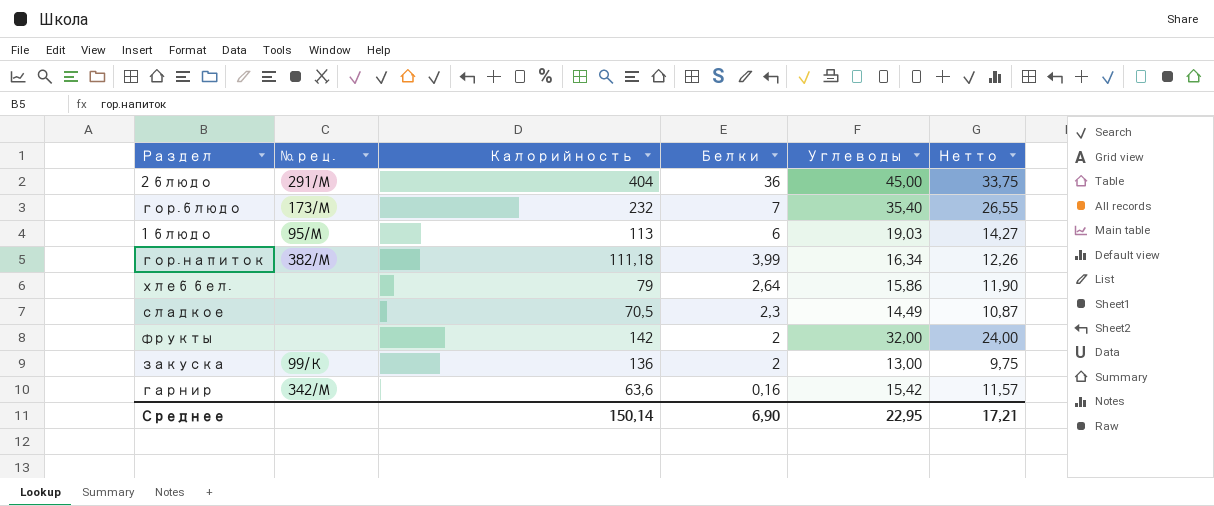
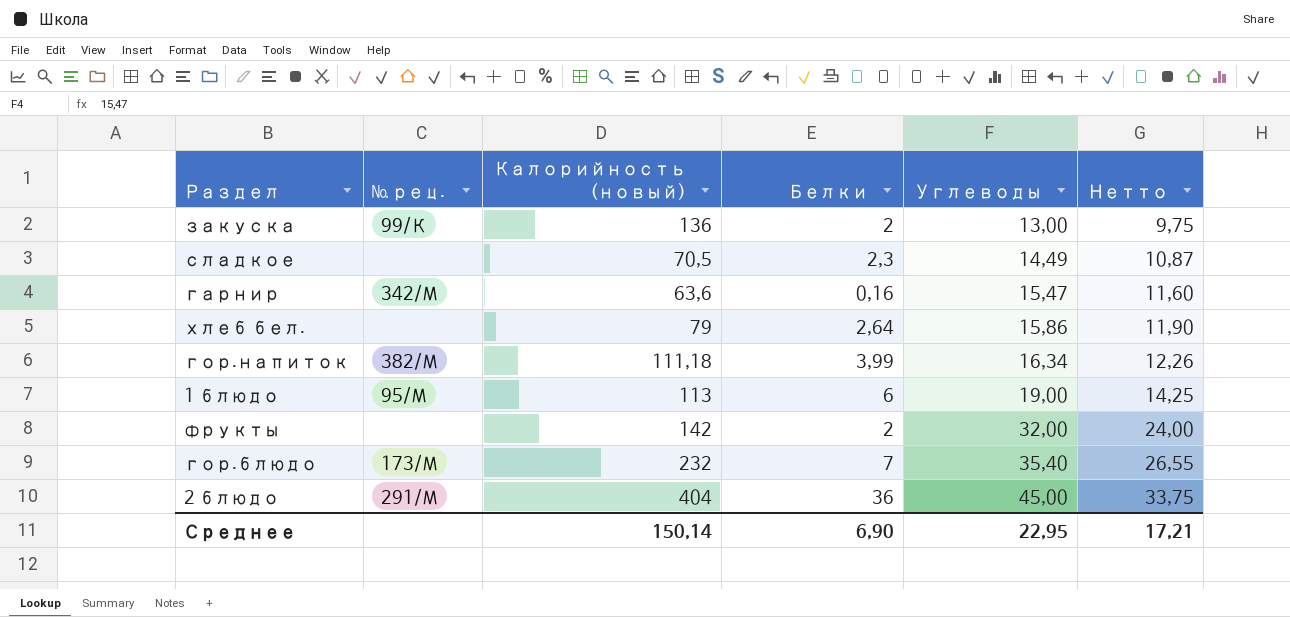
row order: Белки descending -> Углеводы ascending
column name: Калорийность -> Калорийность (новый)
гарнир | Углеводы: 15,42 -> 15,47
гарнир | Нетто: 11,57 -> 11,60
1 блюдо | Углеводы: 19,03 -> 19,00
1 блюдо | Нетто: 14,27 -> 14,25

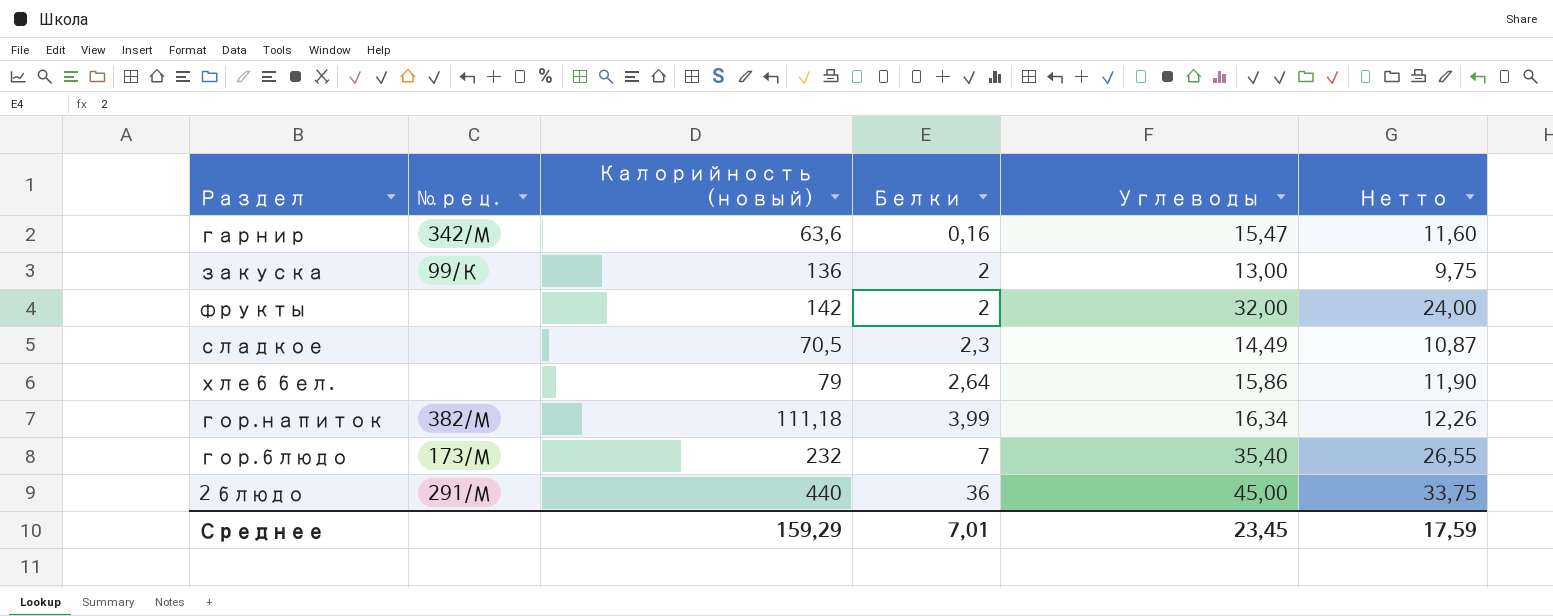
row order: Углеводы ascending -> Белки ascending
row 1 блюдо: 95/М | 113 | 6 | 19,00 | 14,25 -> none
2 блюдо | Калорийность (новый): 404 -> 440
Среднее | Калорийность (новый): 150,14 -> 159,29
Среднее | Белки: 6,90 -> 7,01
Среднее | Углеводы: 22,95 -> 23,45
Среднее | Нетто: 17,21 -> 17,59

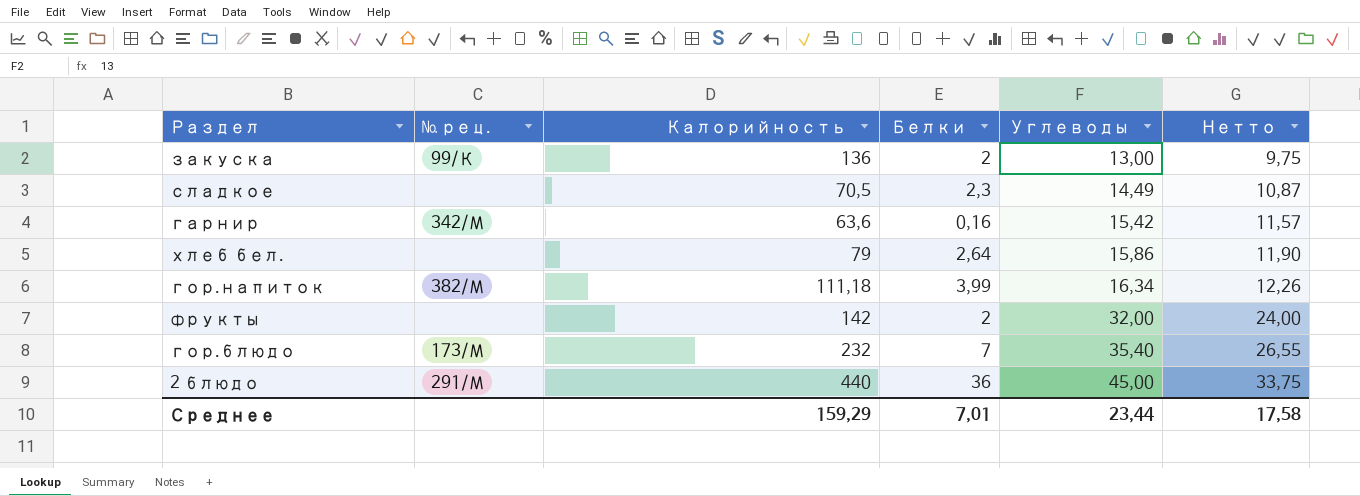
row order: Белки ascending -> Углеводы ascending
column name: Калорийность (новый) -> Калорийность
гарнир | Углеводы: 15,47 -> 15,42
гарнир | Нетто: 11,60 -> 11,57
Среднее | Углеводы: 23,45 -> 23,44
Среднее | Нетто: 17,59 -> 17,58

